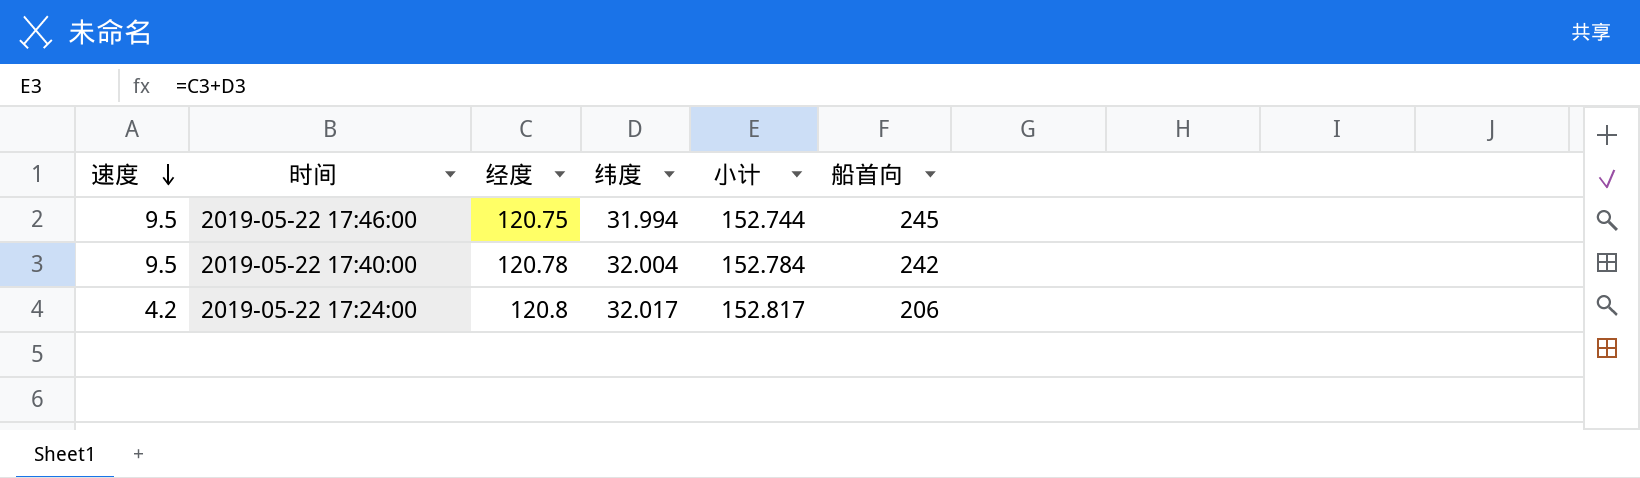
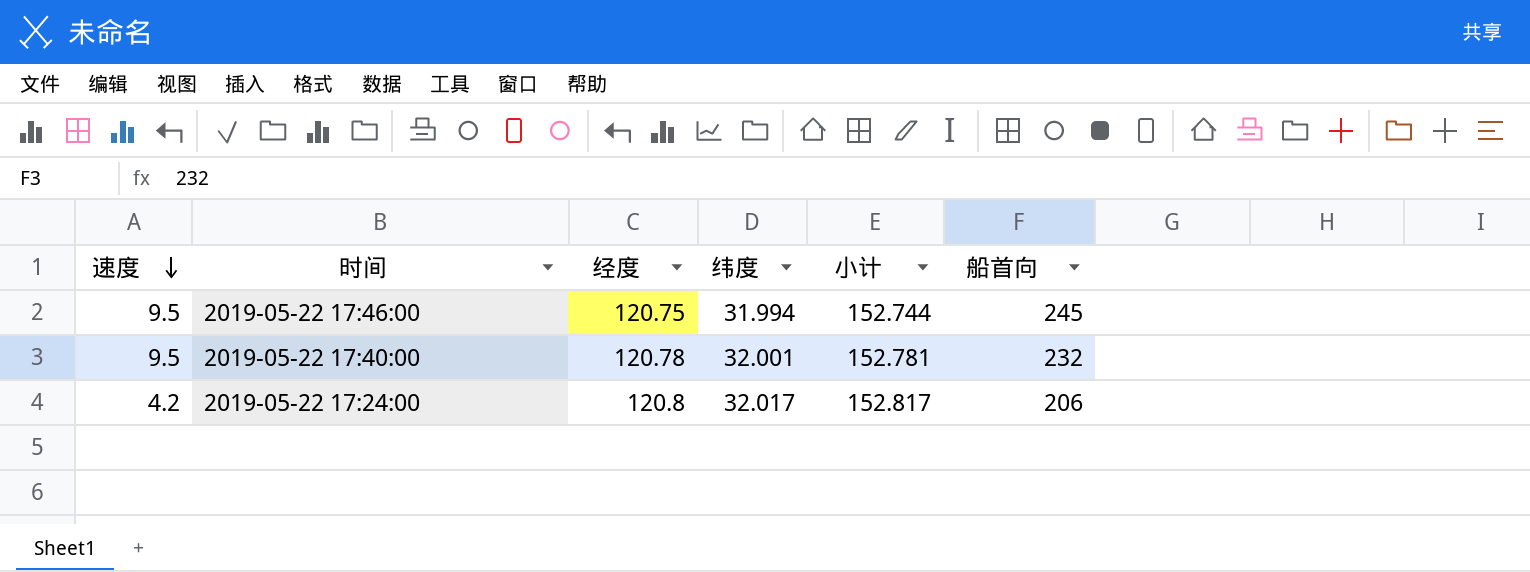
2019-05-22 17:40:00 | 纬度: 32.004 -> 32.001
2019-05-22 17:40:00 | 小计: 152.784 -> 152.781
2019-05-22 17:40:00 | 船首向: 242 -> 232

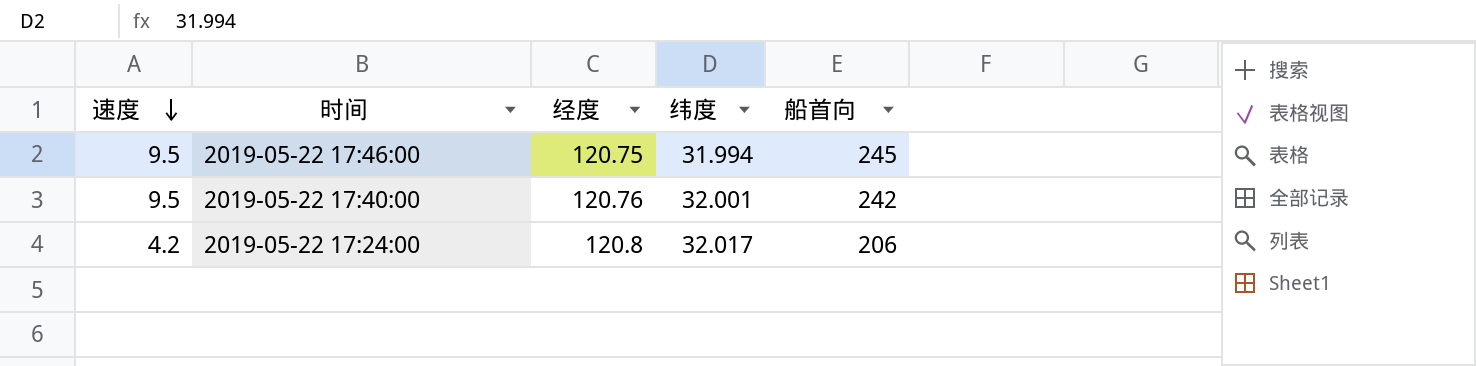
column 小计 | formula: [经度] + [纬度] -> none
2019-05-22 17:40:00 | 经度: 120.78 -> 120.76
2019-05-22 17:40:00 | 船首向: 232 -> 242

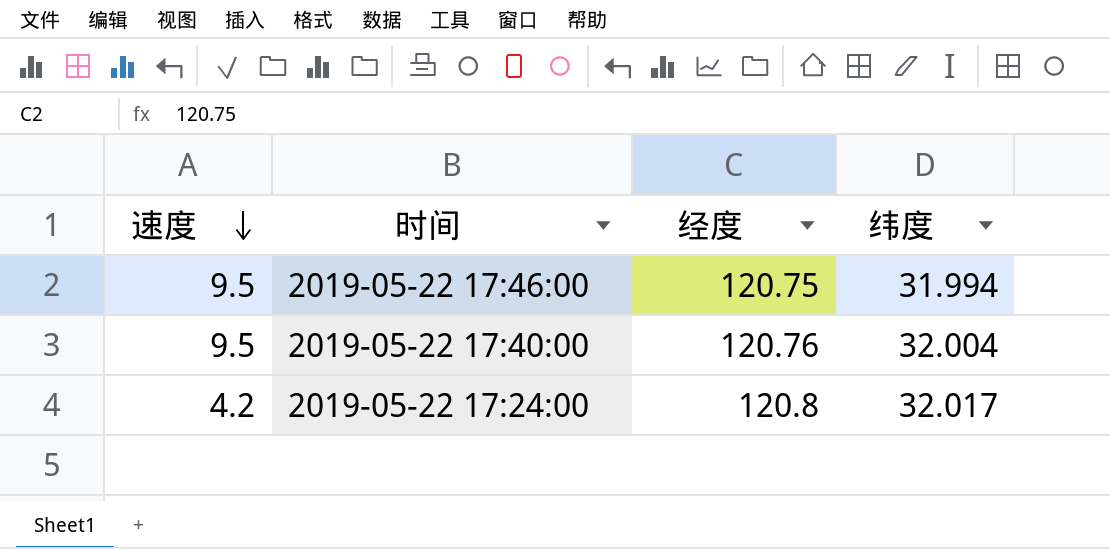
column 船首向 | position: 5 -> none
2019-05-22 17:40:00 | 纬度: 32.001 -> 32.004

